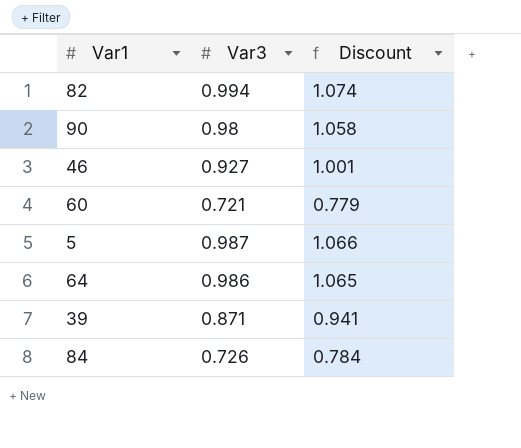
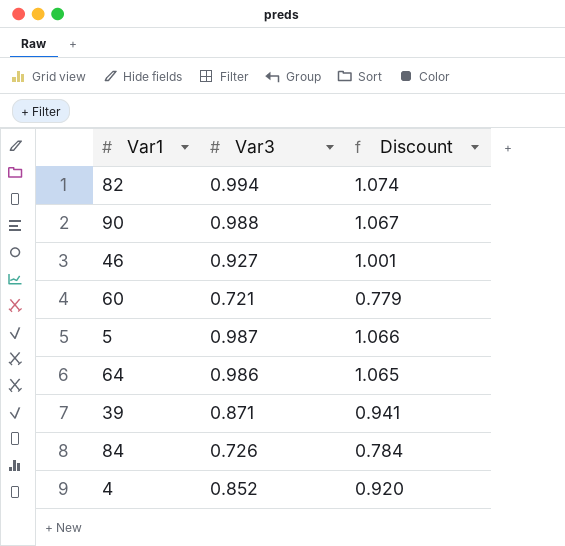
90 | Var3: 0.98 -> 0.988
90 | Discount: 1.058 -> 1.067
row 4: none -> 0.852 | 0.920

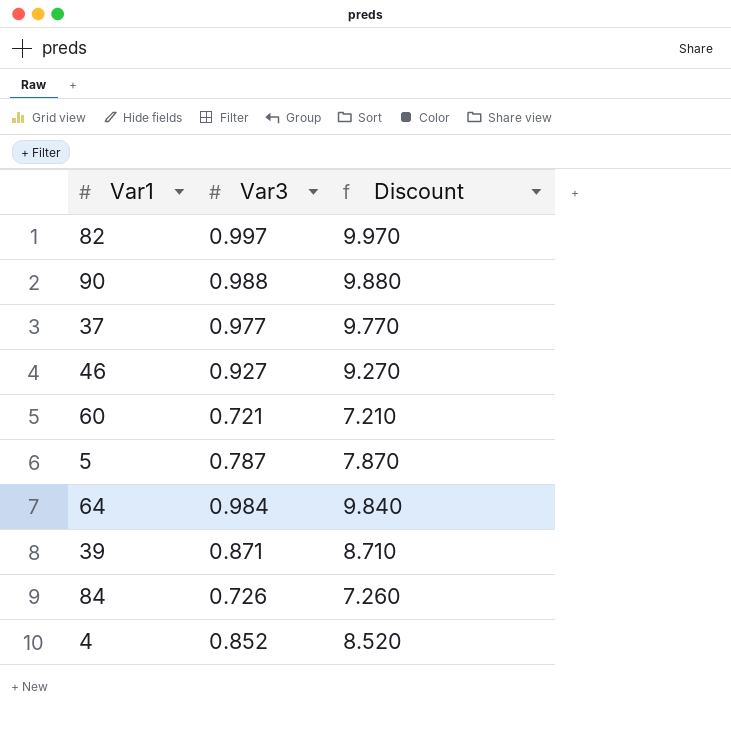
column Discount | formula: [Var3] * 1.08 -> [Var3] * 10
82 | Var3: 0.994 -> 0.997
row 37: none -> 0.977 | 9.770
5 | Var3: 0.987 -> 0.787
64 | Var3: 0.986 -> 0.984

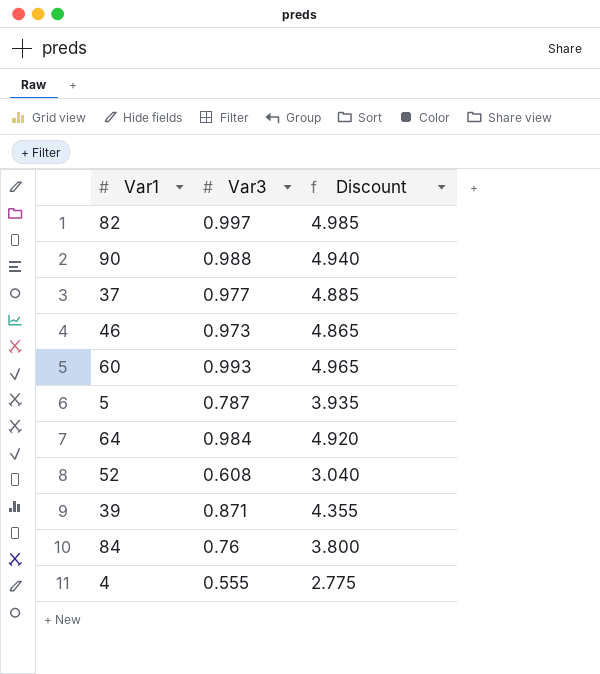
column Discount | formula: [Var3] * 10 -> [Var3] * 5
46 | Var3: 0.927 -> 0.973
60 | Var3: 0.721 -> 0.993
row 52: none -> 0.608 | 3.040
84 | Var3: 0.726 -> 0.76
4 | Var3: 0.852 -> 0.555

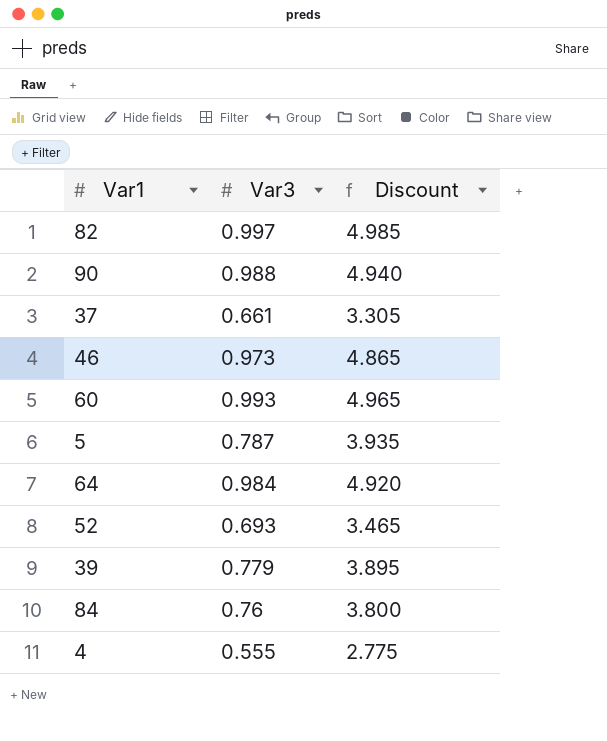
37 | Var3: 0.977 -> 0.661
37 | Discount: 4.885 -> 3.305
52 | Var3: 0.608 -> 0.693
52 | Discount: 3.040 -> 3.465
39 | Var3: 0.871 -> 0.779
39 | Discount: 4.355 -> 3.895

